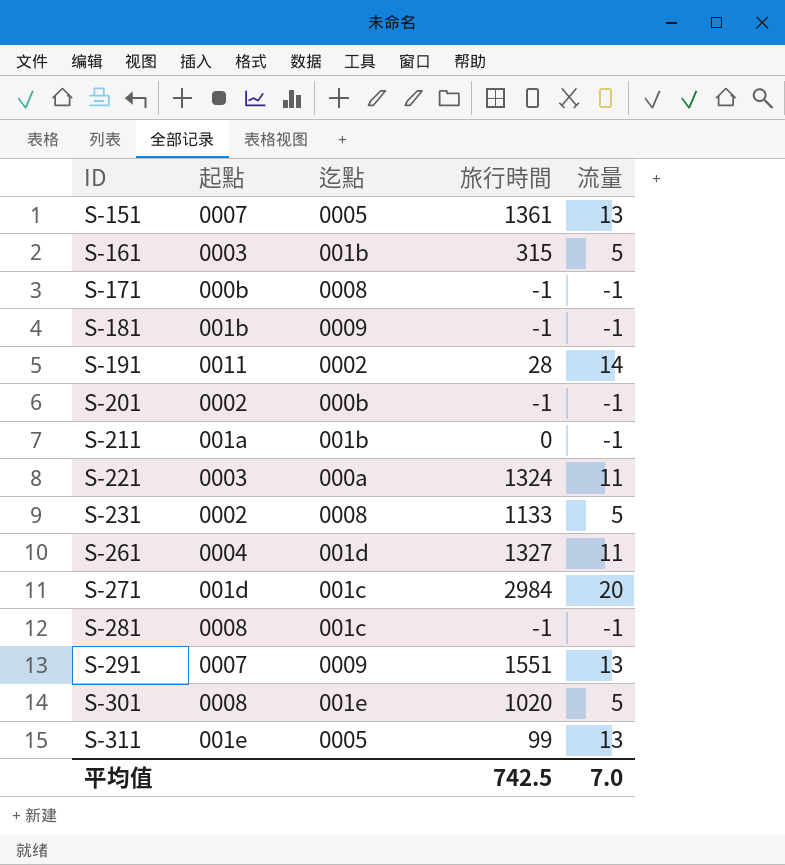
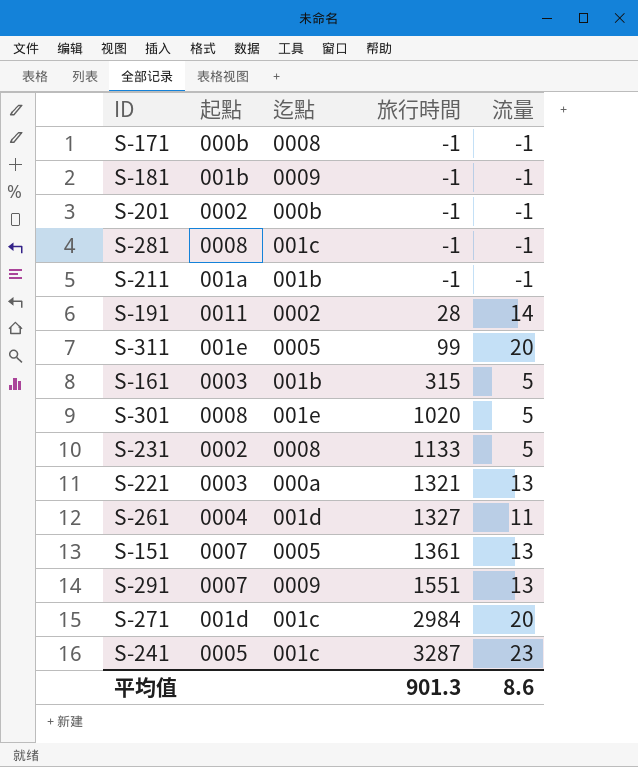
row order: ID ascending -> 旅行時間 ascending
S-211 | 旅行時間: 0 -> -1
S-311 | 流量: 13 -> 20
S-221 | 旅行時間: 1324 -> 1321
S-221 | 流量: 11 -> 13
row S-241: none -> 0005 | 001c | 3287 | 23
平均值 | 旅行時間: 742.5 -> 901.3
平均值 | 流量: 7.0 -> 8.6

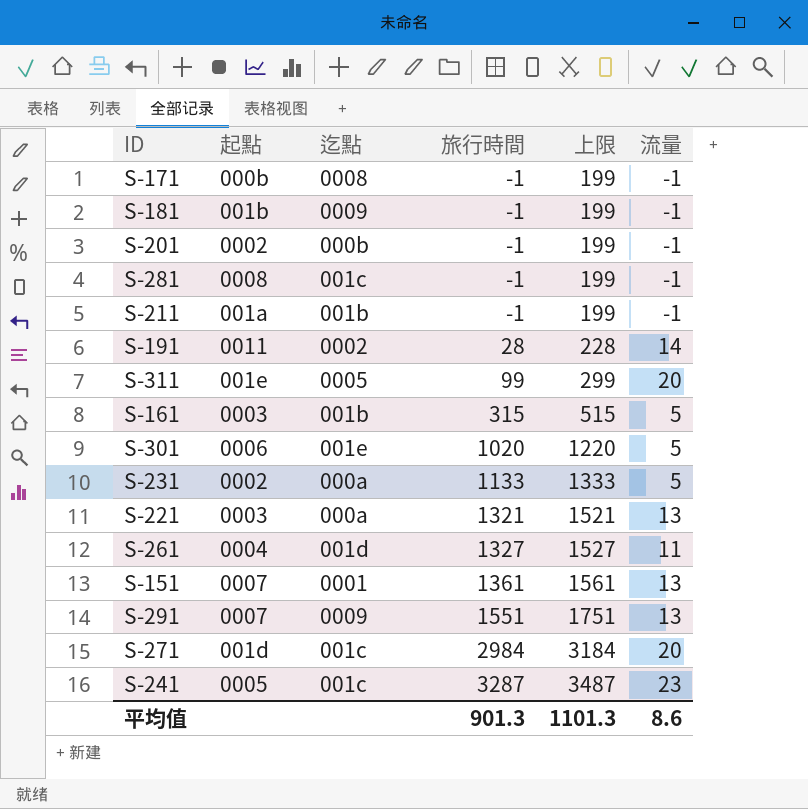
column 上限 | formula: none -> [旅行時間] + 200
S-301 | 起點: 0008 -> 0006
S-231 | 迄點: 0008 -> 000a
S-151 | 迄點: 0005 -> 0001

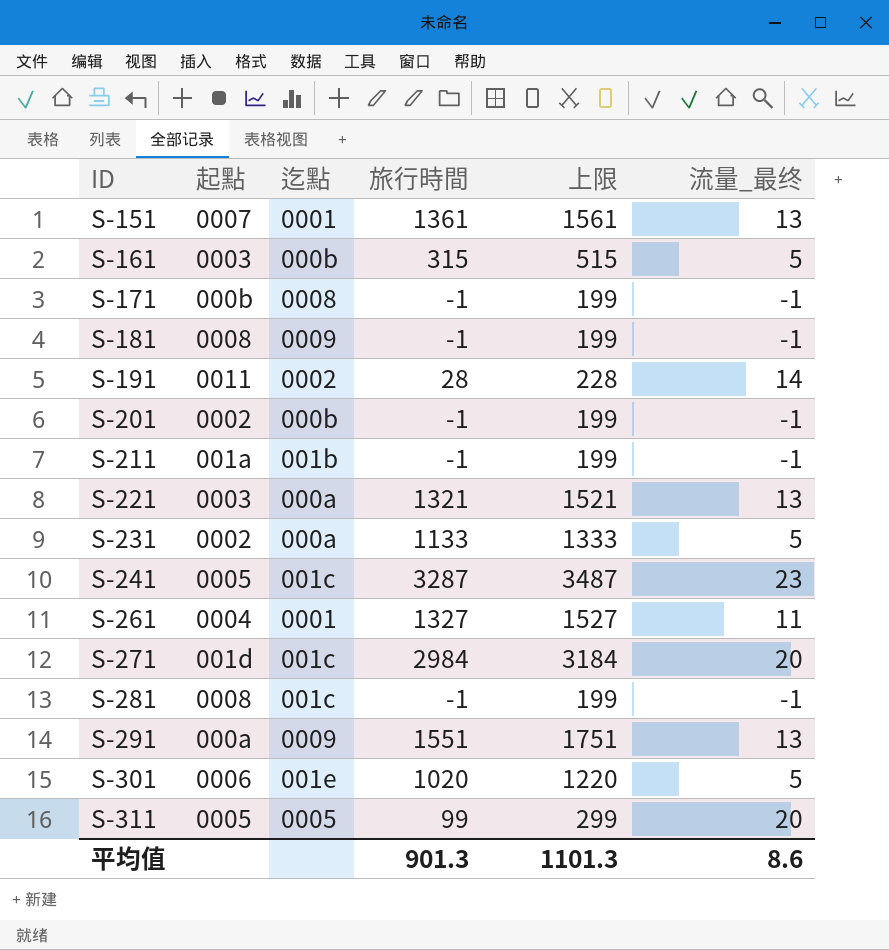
row order: 旅行時間 ascending -> ID ascending
column name: 流量 -> 流量_最终
S-161 | 迄點: 001b -> 000b
S-181 | 起點: 001b -> 0008
S-261 | 迄點: 001d -> 0001
S-291 | 起點: 0007 -> 000a
S-311 | 起點: 001e -> 0005

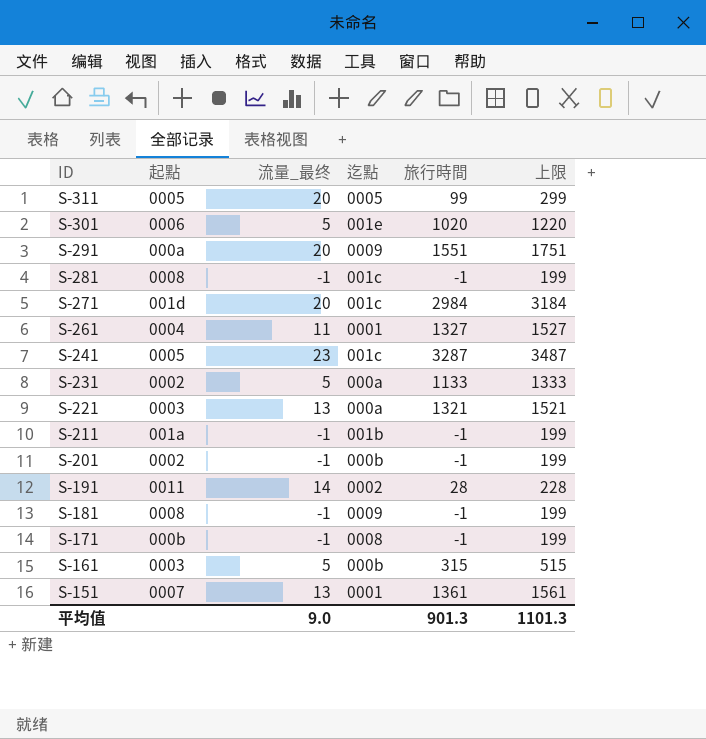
row order: ID ascending -> ID descending
column 流量_最终 | position: 6 -> 3
S-291 | 流量_最终: 13 -> 20
平均值 | 流量_最终: 8.6 -> 9.0

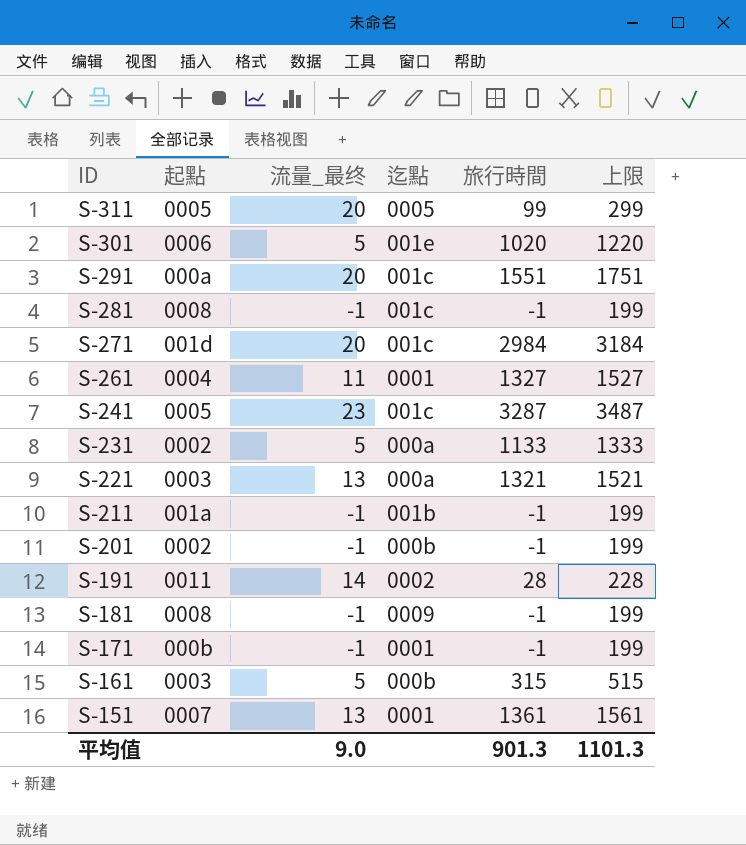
S-291 | 迄點: 0009 -> 001c
S-171 | 迄點: 0008 -> 0001

